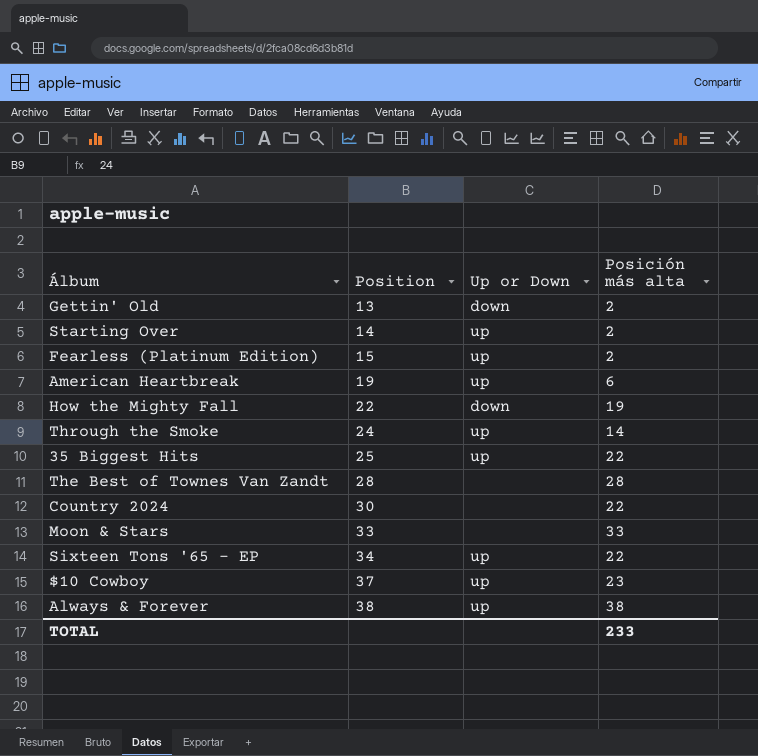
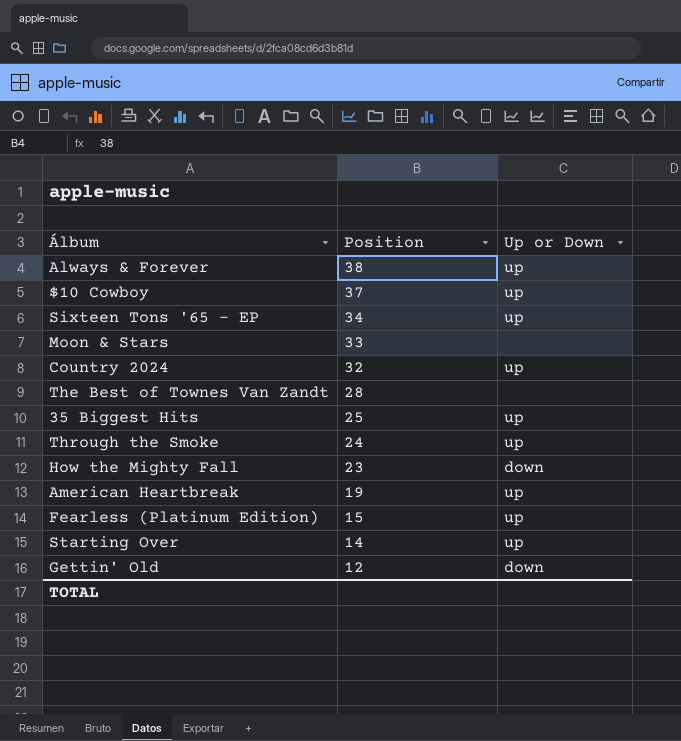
row order: Position ascending -> Position descending
column Posición más alta | position: 4 -> none
Country 2024 | Position: 30 -> 32
Country 2024 | Up or Down: none -> up
How the Mighty Fall | Position: 22 -> 23
Gettin' Old | Position: 13 -> 12

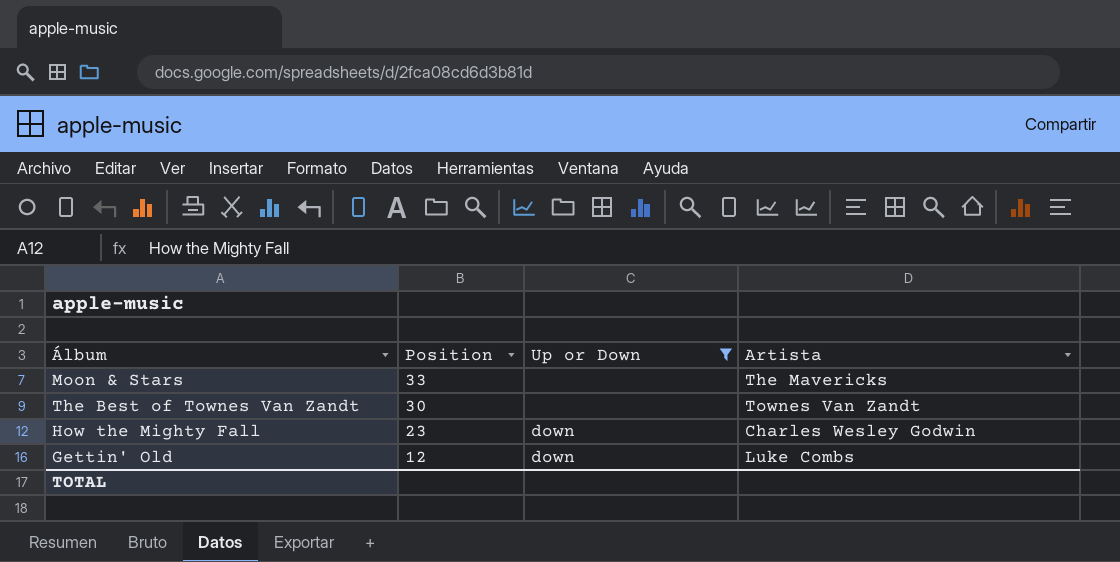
filter: none -> Up or Down != up
column Artista | position: none -> 4
The Best of Townes Van Zandt | Position: 28 -> 30

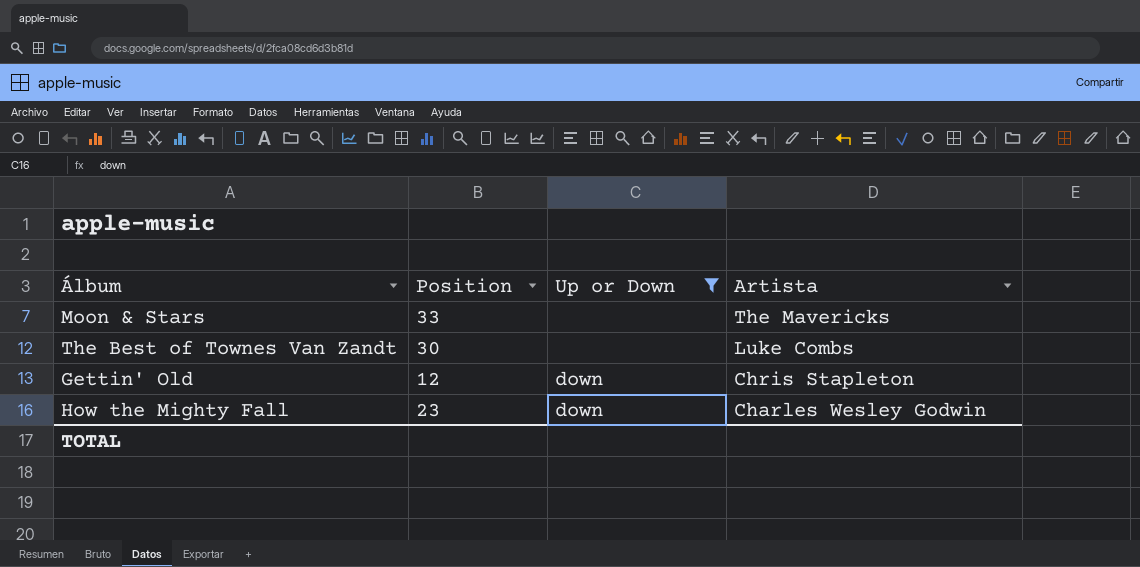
row order: Position descending -> Artista descending
The Best of Townes Van Zandt | Artista: Townes Van Zandt -> Luke Combs
Gettin' Old | Artista: Luke Combs -> Chris Stapleton

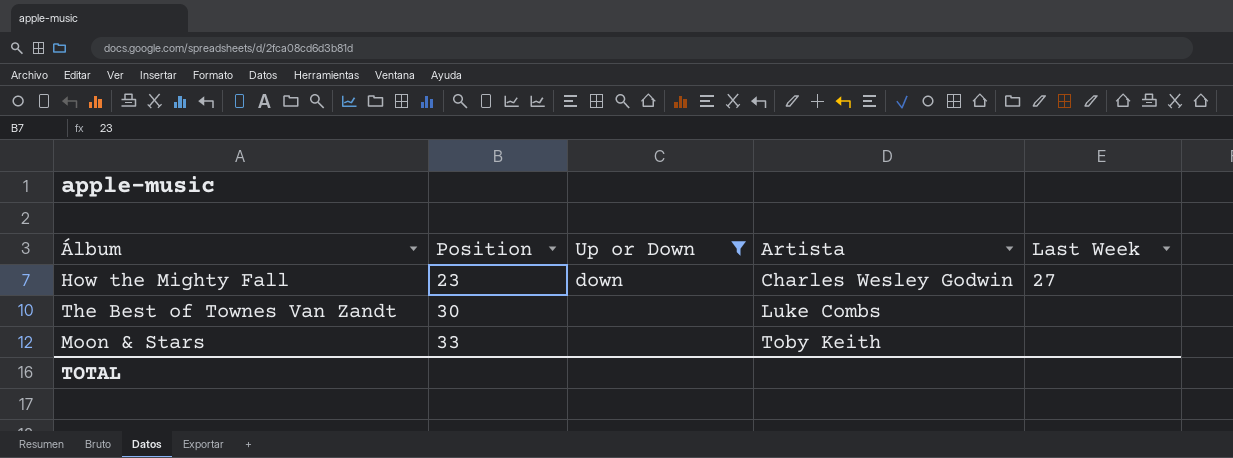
row order: Artista descending -> Position ascending
column Last Week | position: none -> 5
row Gettin' Old: 12 | down | Chris Stapleton -> none
Moon & Stars | Artista: The Mavericks -> Toby Keith

